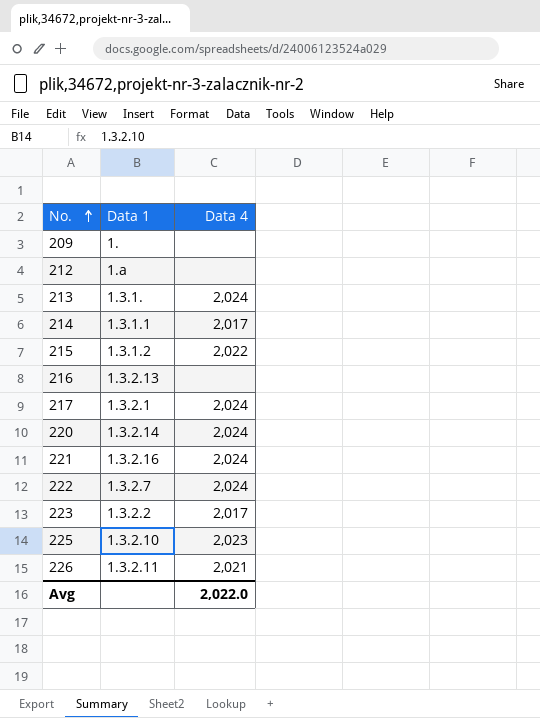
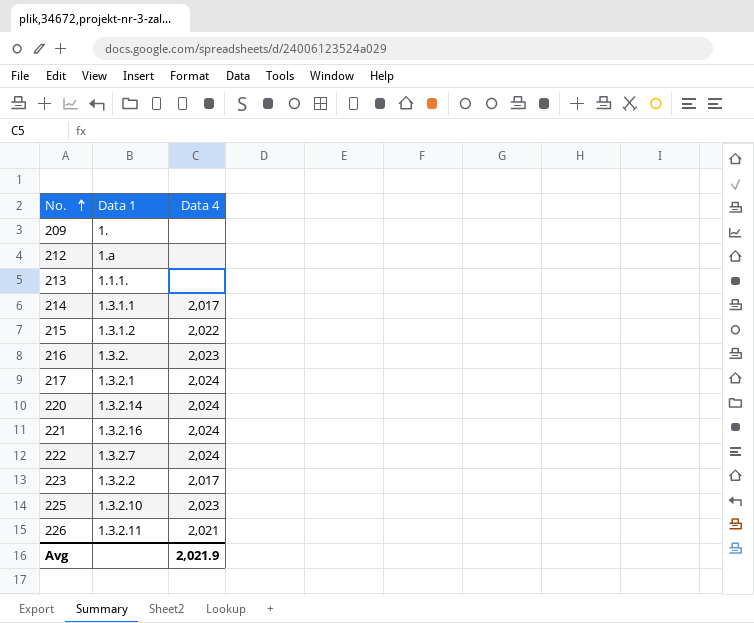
213 | Data 1: 1.3.1. -> 1.1.1.
213 | Data 4: 2,024 -> none
216 | Data 1: 1.3.2.13 -> 1.3.2.
216 | Data 4: none -> 2,023
Avg | Data 4: 2,022.0 -> 2,021.9

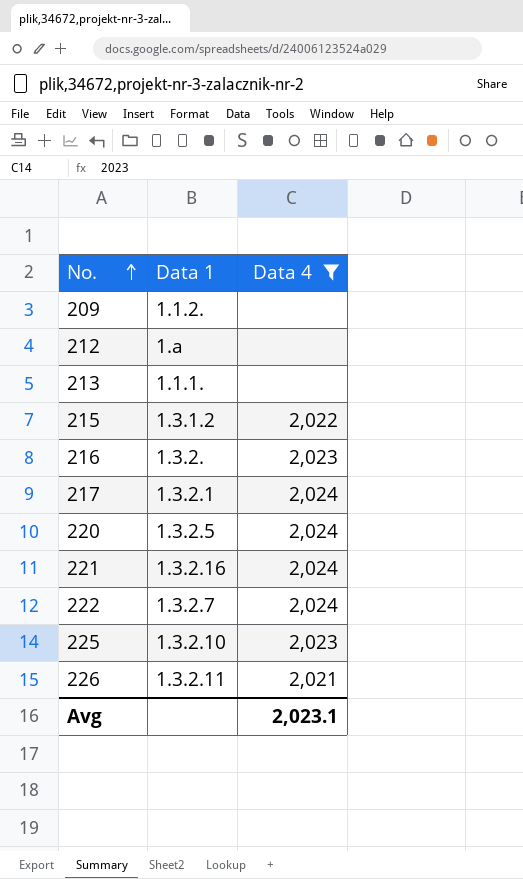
filter: none -> Data 4 != 2,017
209 | Data 1: 1. -> 1.1.2.
220 | Data 1: 1.3.2.14 -> 1.3.2.5
Avg | Data 4: 2,021.9 -> 2,023.1

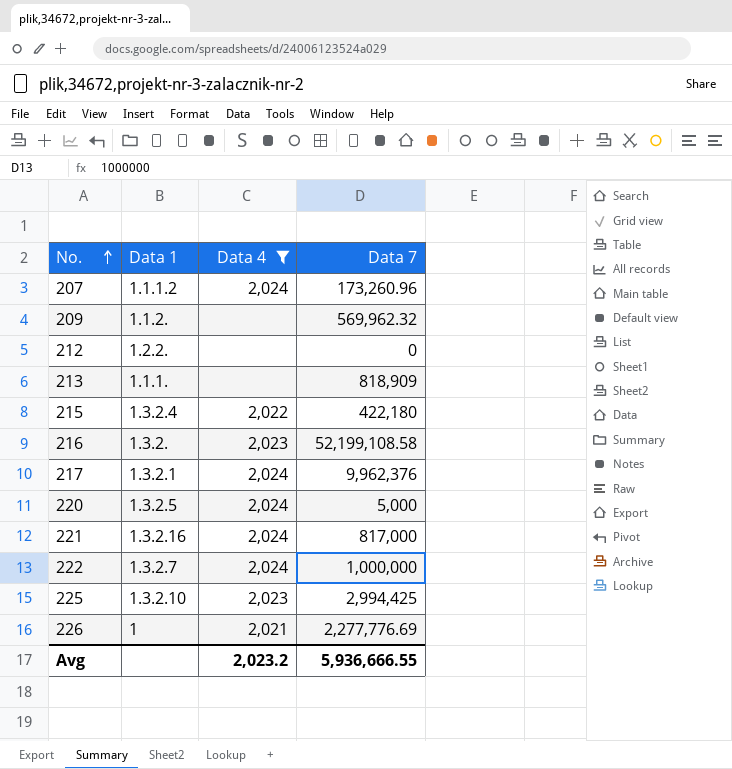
column Data 7 | position: none -> 4
row 207: none -> 1.1.1.2 | 2,024 | 173,260.96
212 | Data 1: 1.a -> 1.2.2.
215 | Data 1: 1.3.1.2 -> 1.3.2.4
226 | Data 1: 1.3.2.11 -> 1
Avg | Data 4: 2,023.1 -> 2,023.2

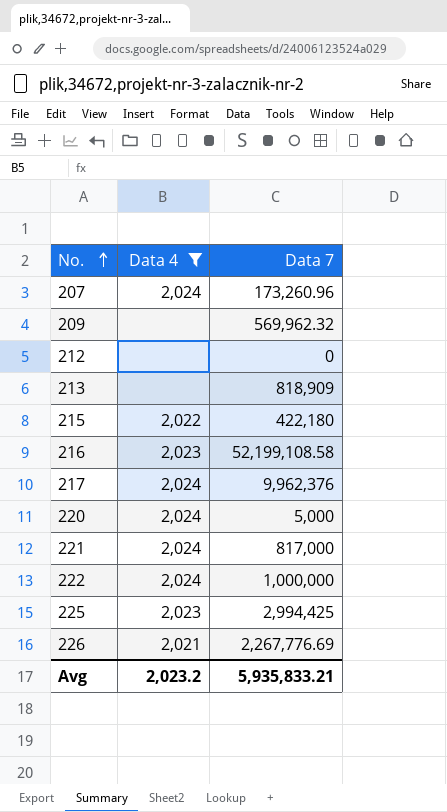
column Data 1 | position: 2 -> none
226 | Data 7: 2,277,776.69 -> 2,267,776.69
Avg | Data 7: 5,936,666.55 -> 5,935,833.21

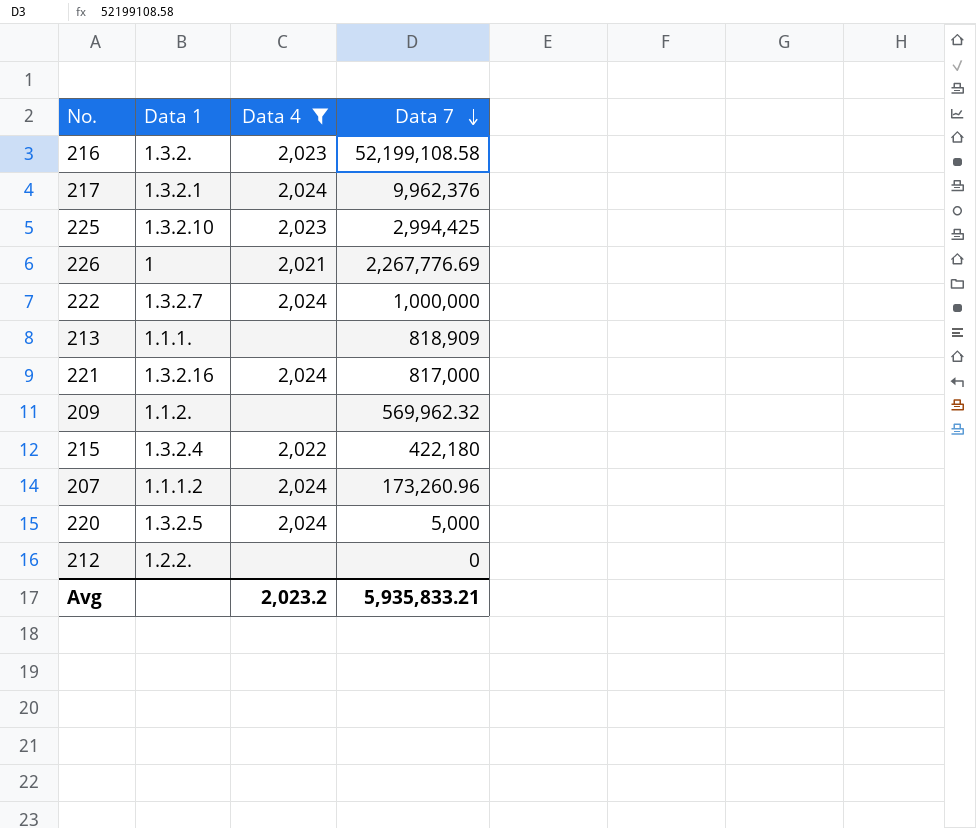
row order: No. ascending -> Data 7 descending
column Data 1 | position: none -> 2

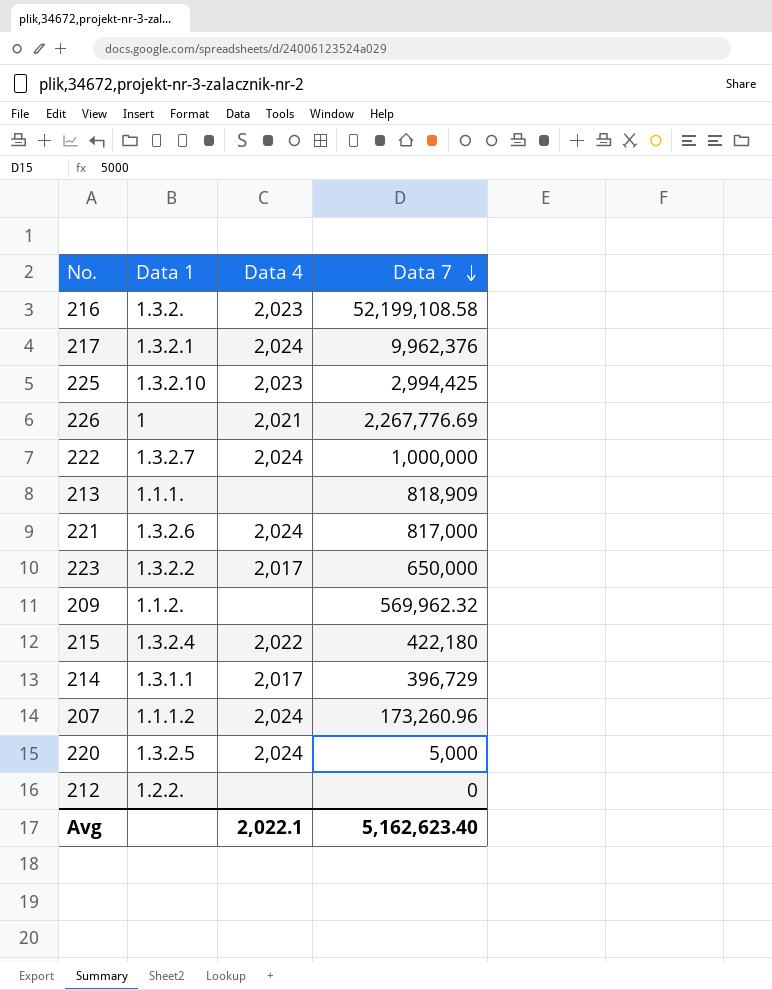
filter: Data 4 != 2,017 -> none
221 | Data 1: 1.3.2.16 -> 1.3.2.6
Avg | Data 4: 2,023.2 -> 2,022.1
Avg | Data 7: 5,935,833.21 -> 5,162,623.40

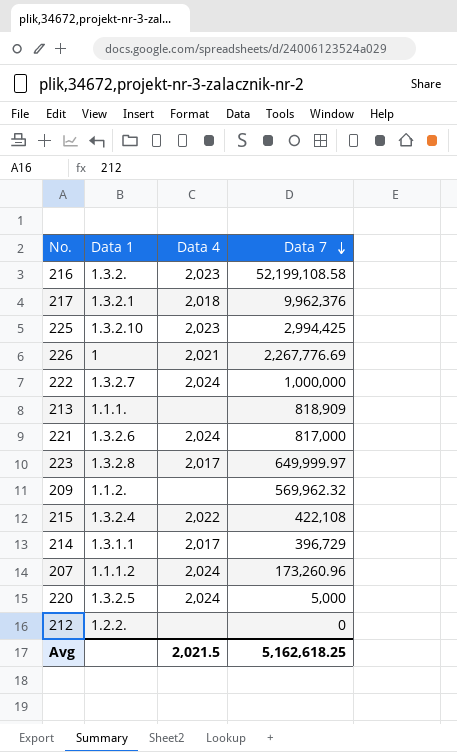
217 | Data 4: 2,024 -> 2,018
223 | Data 1: 1.3.2.2 -> 1.3.2.8
223 | Data 7: 650,000 -> 649,999.97
215 | Data 7: 422,180 -> 422,108
Avg | Data 4: 2,022.1 -> 2,021.5
Avg | Data 7: 5,162,623.40 -> 5,162,618.25

